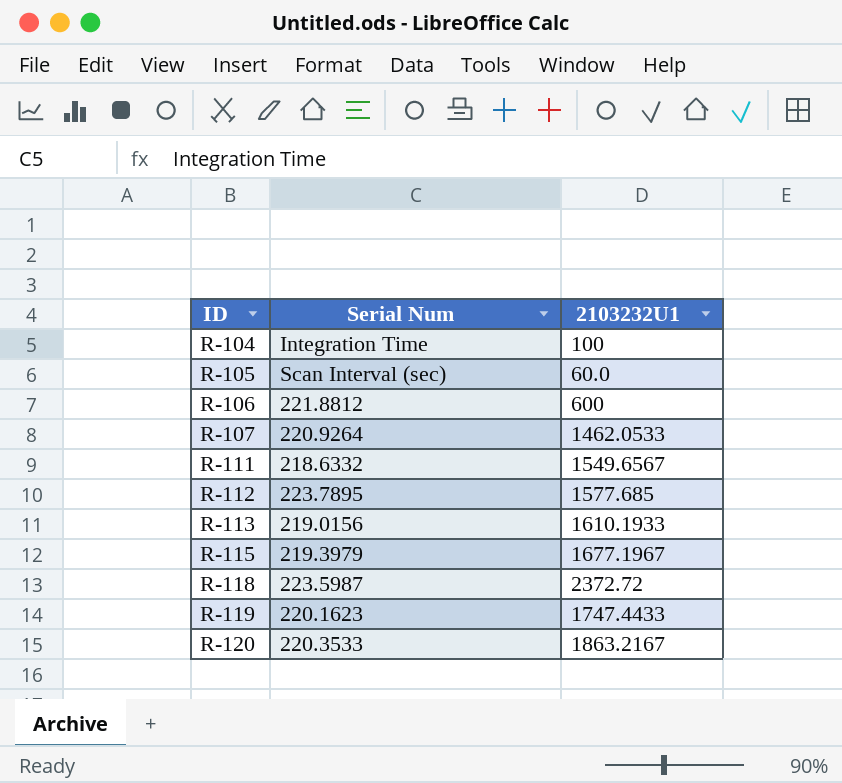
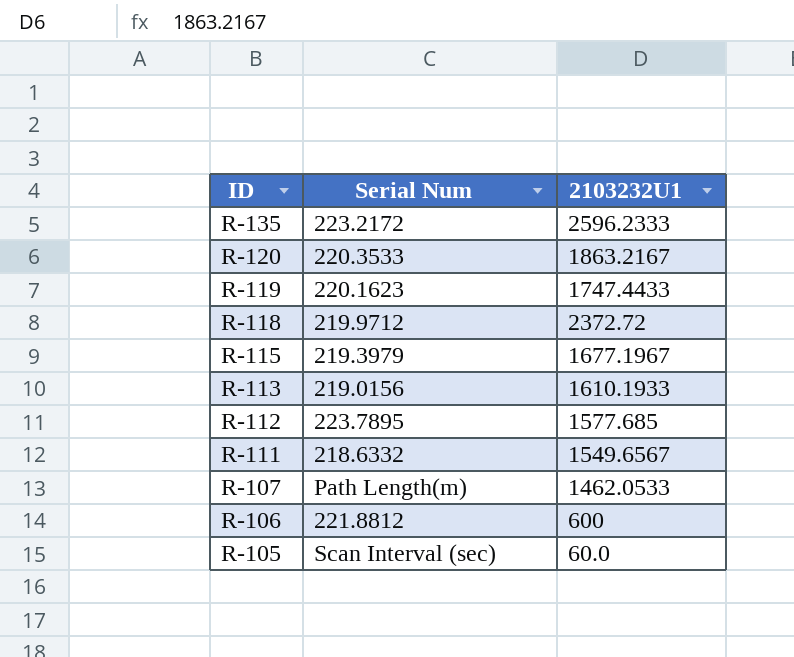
row order: ID ascending -> ID descending
row R-104: Integration Time | 100 -> none
row R-135: none -> 223.2172 | 2596.2333
R-118 | Serial Num: 223.5987 -> 219.9712
R-107 | Serial Num: 220.9264 -> Path Length(m)

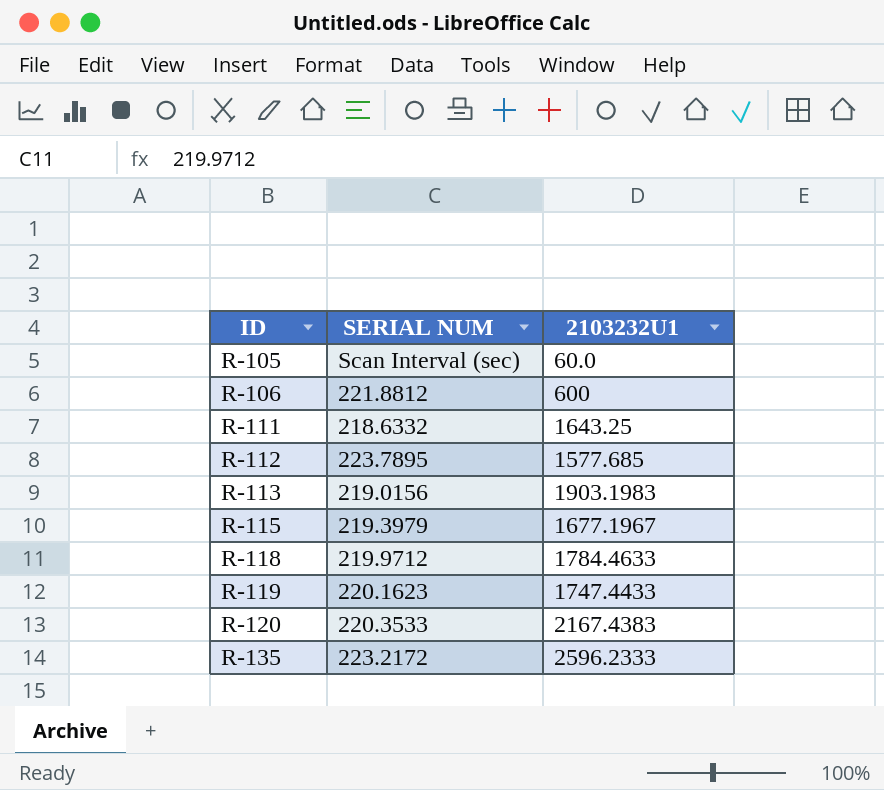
row order: ID descending -> ID ascending
column name: Serial Num -> SERIAL NUM
row R-107: Path Length(m) | 1462.0533 -> none
R-111 | 2103232U1: 1549.6567 -> 1643.25
R-113 | 2103232U1: 1610.1933 -> 1903.1983
R-118 | 2103232U1: 2372.72 -> 1784.4633
R-120 | 2103232U1: 1863.2167 -> 2167.4383

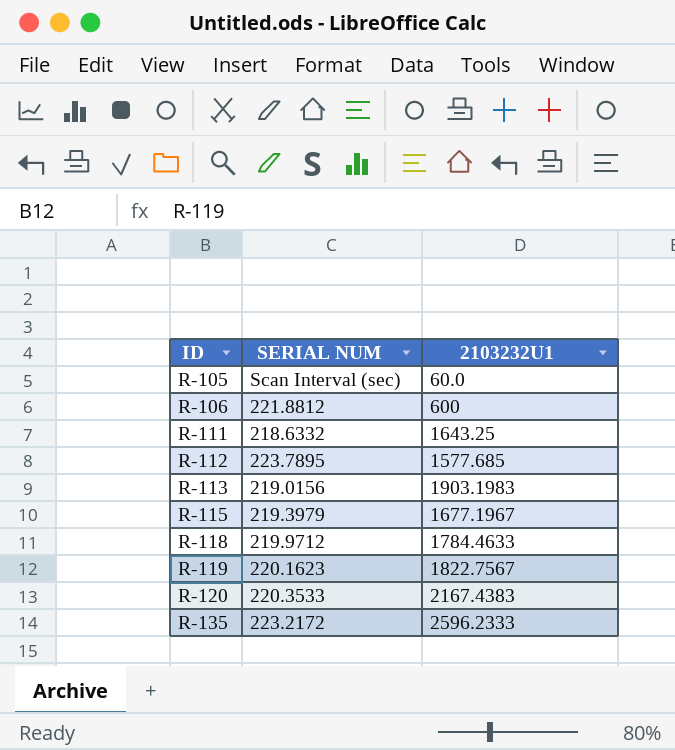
R-119 | 2103232U1: 1747.4433 -> 1822.7567

